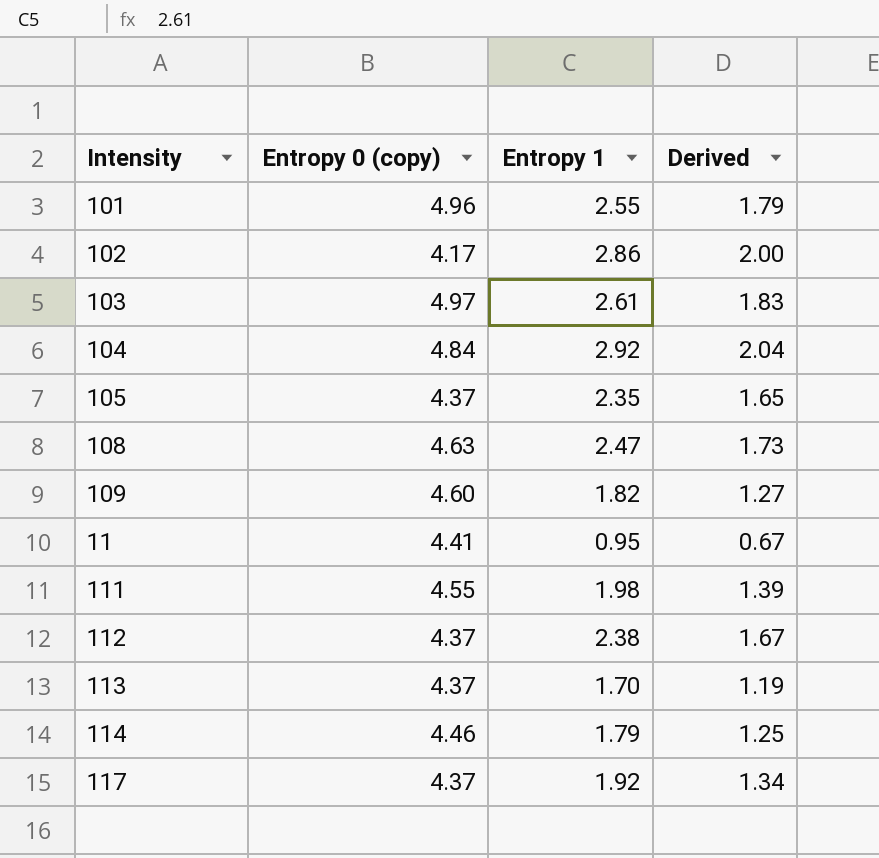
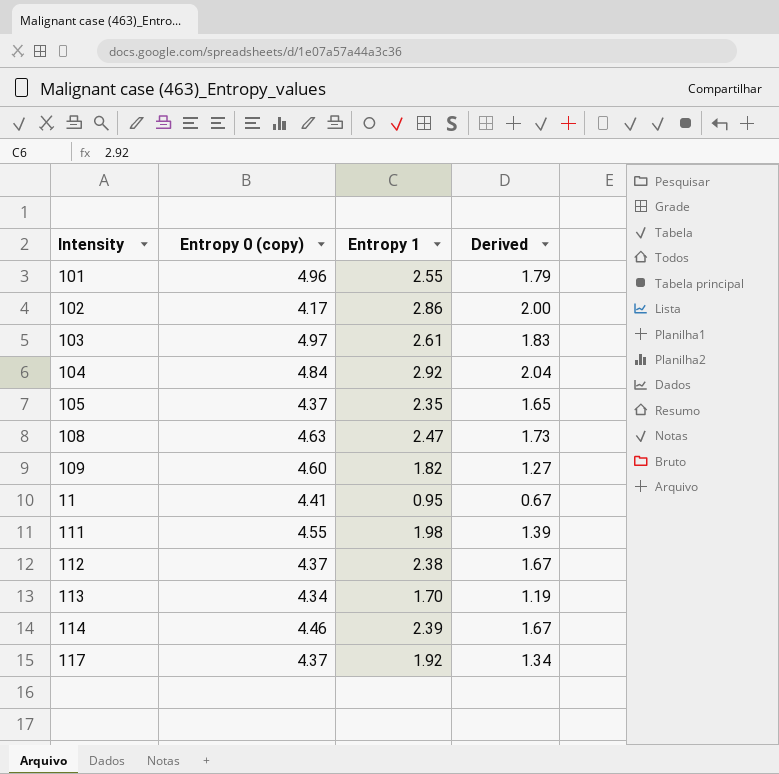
113 | Entropy 0 (copy): 4.37 -> 4.34
114 | Entropy 1: 1.79 -> 2.39
114 | Derived: 1.25 -> 1.67

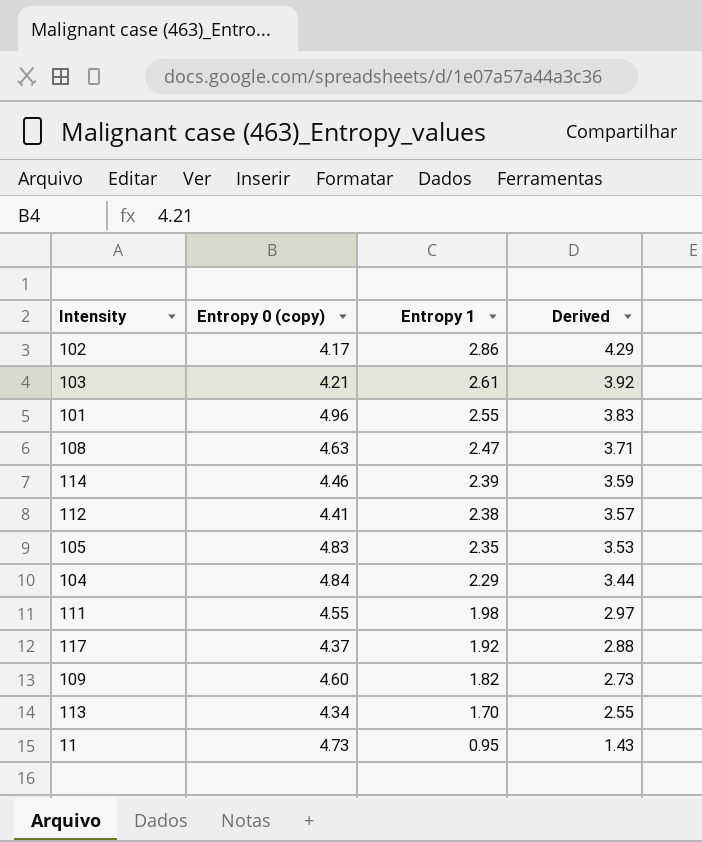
row order: none -> Entropy 1 descending
column Derived | formula: [Entropy 1] * 0.7 -> [Entropy 1] * 1.5
103 | Entropy 0 (copy): 4.97 -> 4.21
112 | Entropy 0 (copy): 4.37 -> 4.41
105 | Entropy 0 (copy): 4.37 -> 4.83
104 | Entropy 1: 2.92 -> 2.29
11 | Entropy 0 (copy): 4.41 -> 4.73

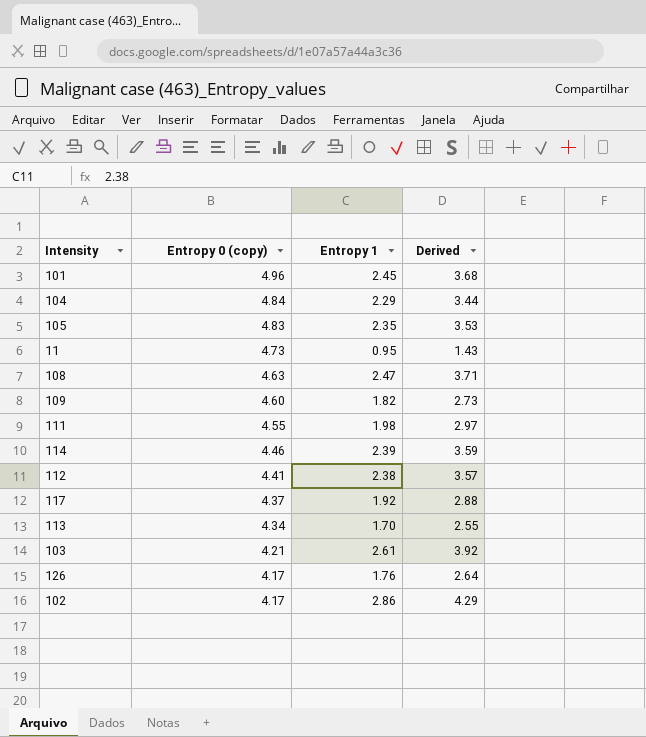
row order: Entropy 1 descending -> Entropy 0 (copy) descending
101 | Entropy 1: 2.55 -> 2.45
101 | Derived: 3.83 -> 3.68
row 126: none -> 4.17 | 1.76 | 2.64

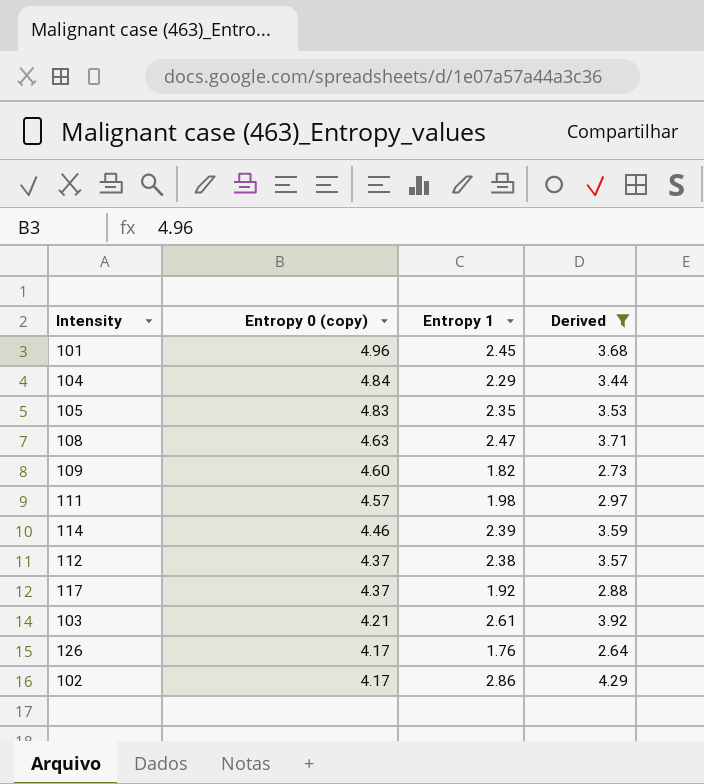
filter: none -> Derived >= 2.64
111 | Entropy 0 (copy): 4.55 -> 4.57
112 | Entropy 0 (copy): 4.41 -> 4.37

